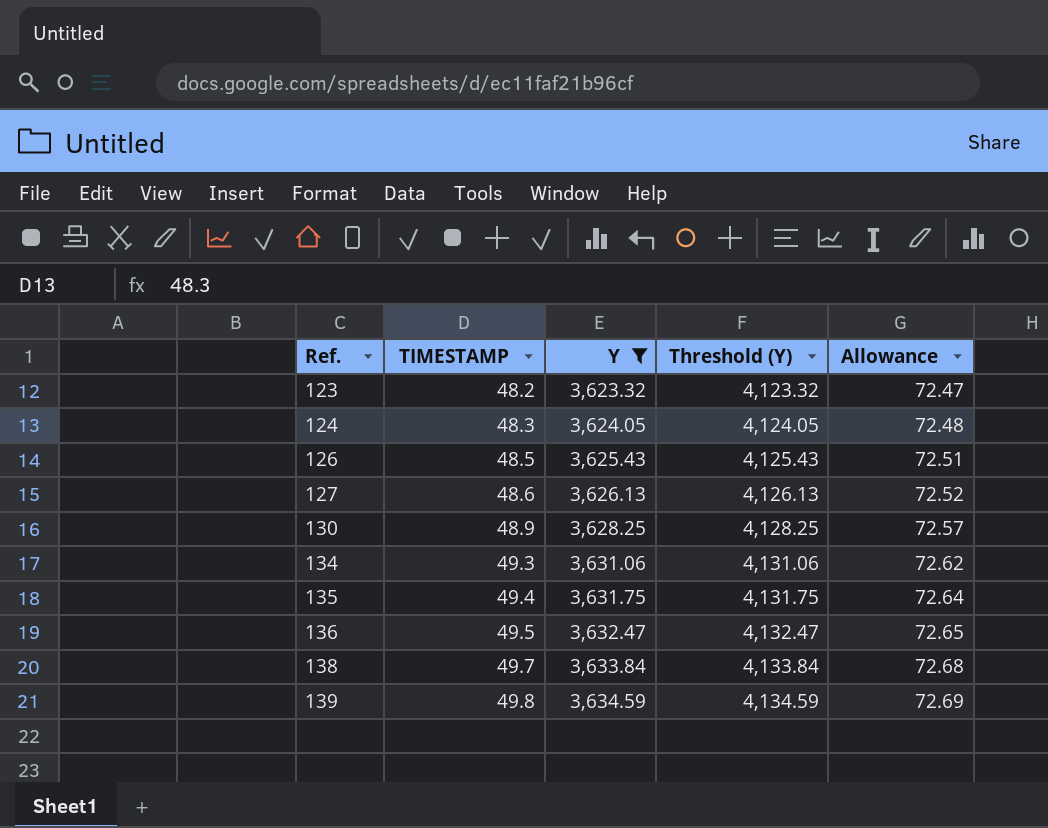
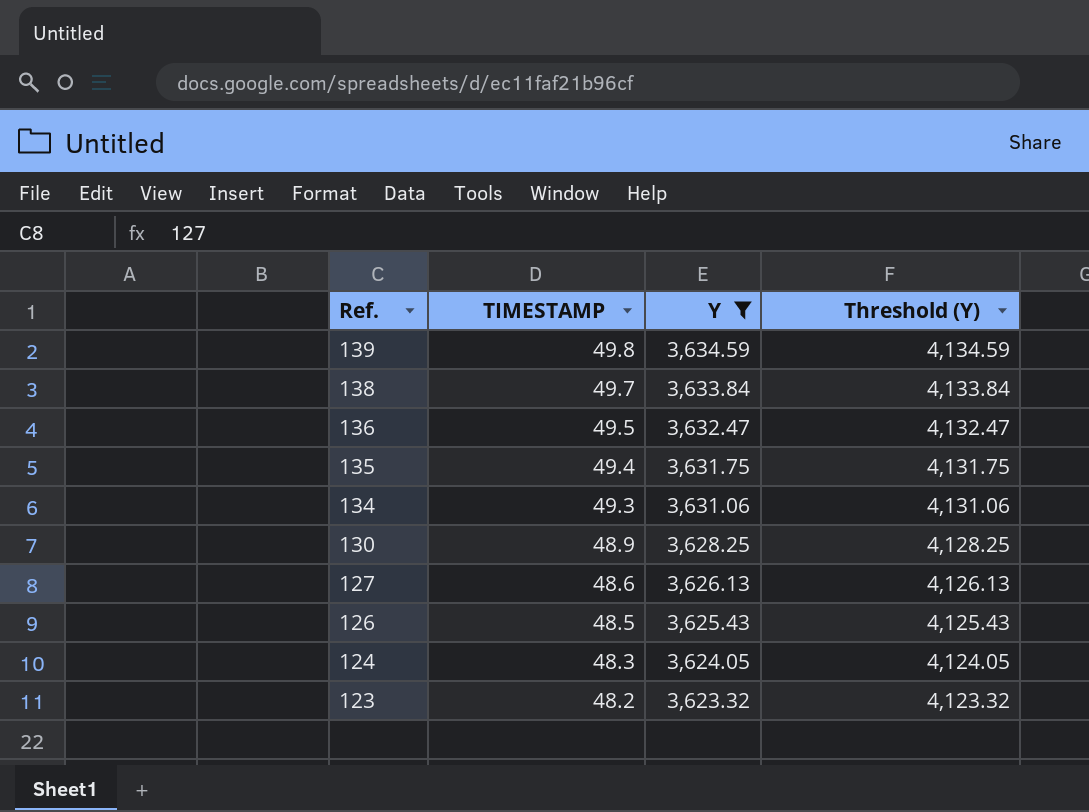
row order: Ref. ascending -> Ref. descending
column Allowance | formula: [Y] * 0.02 -> none

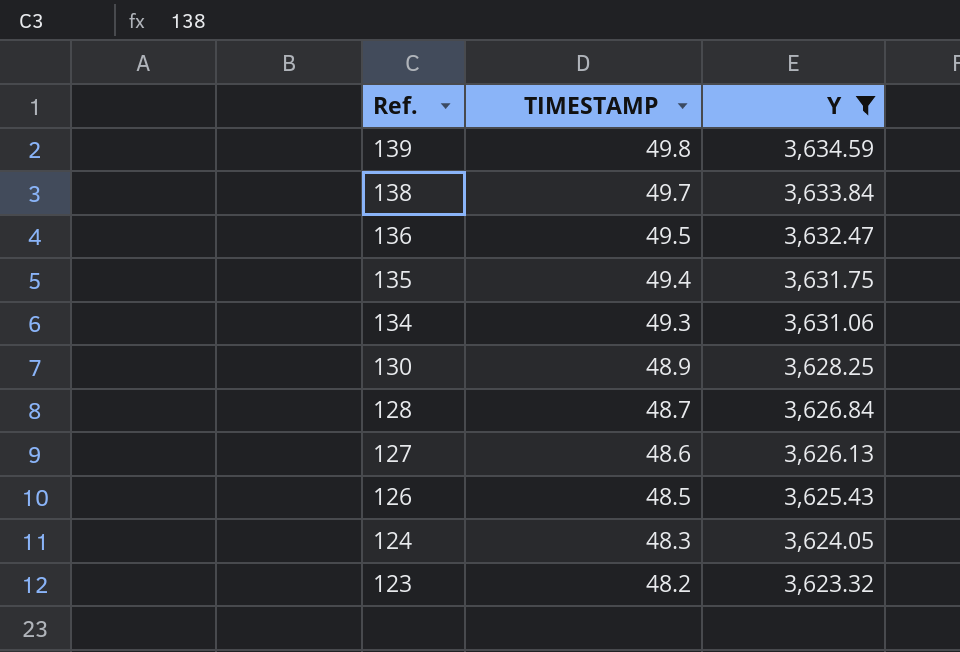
column Threshold (Y) | formula: [Y] + 500 -> none
row 128: none -> 48.7 | 3,626.84

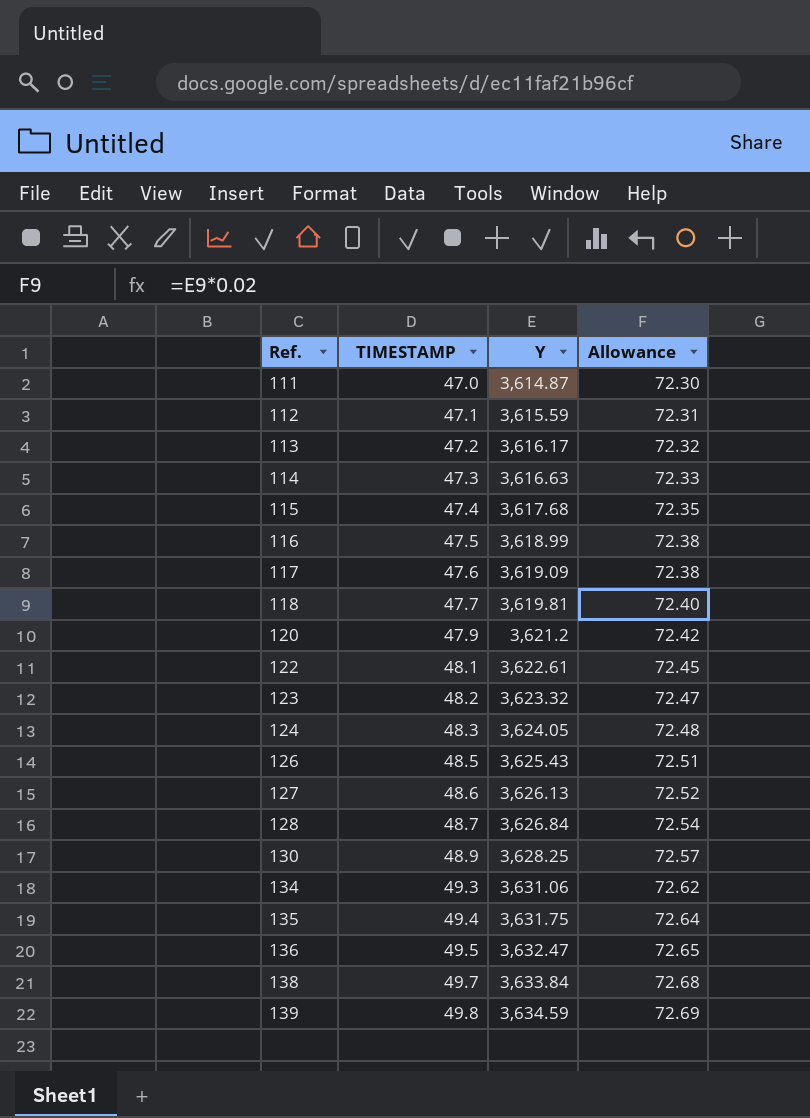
filter: Y >= 3,623.32 -> none
row order: Ref. descending -> Ref. ascending
column Allowance | formula: none -> [Y] * 0.02

